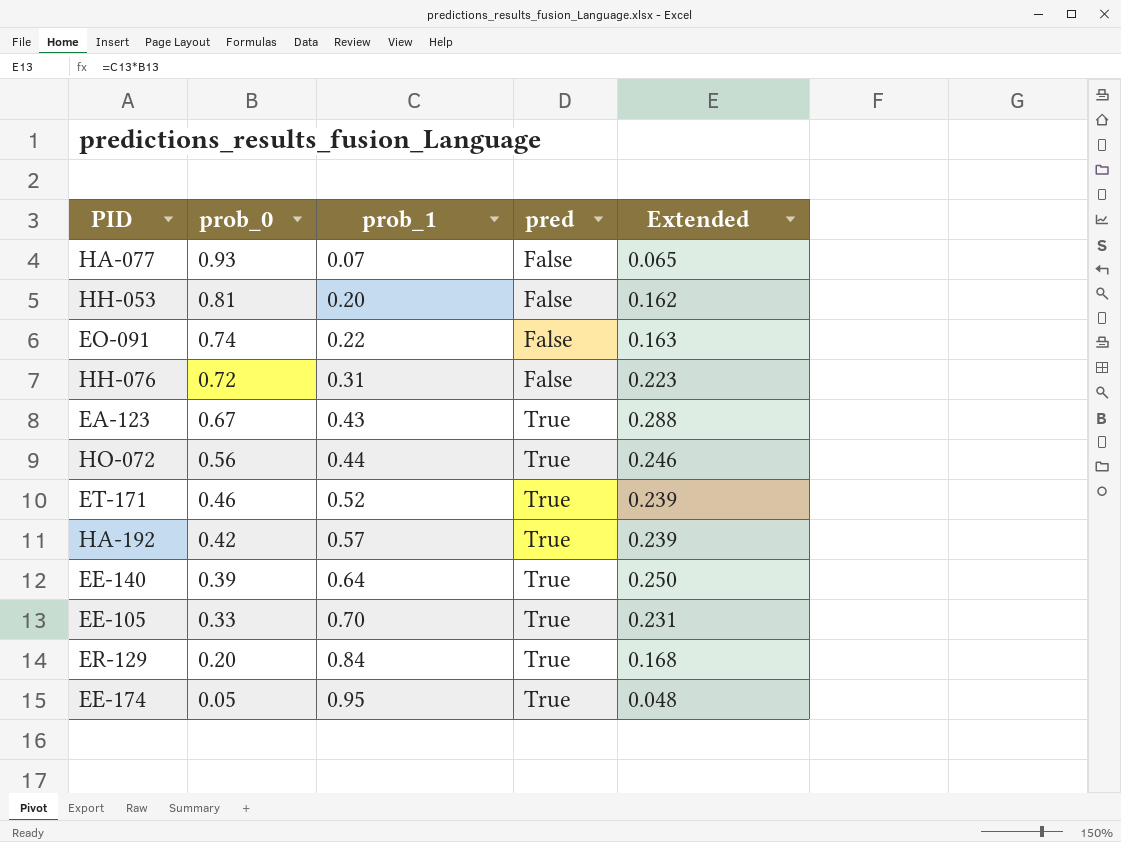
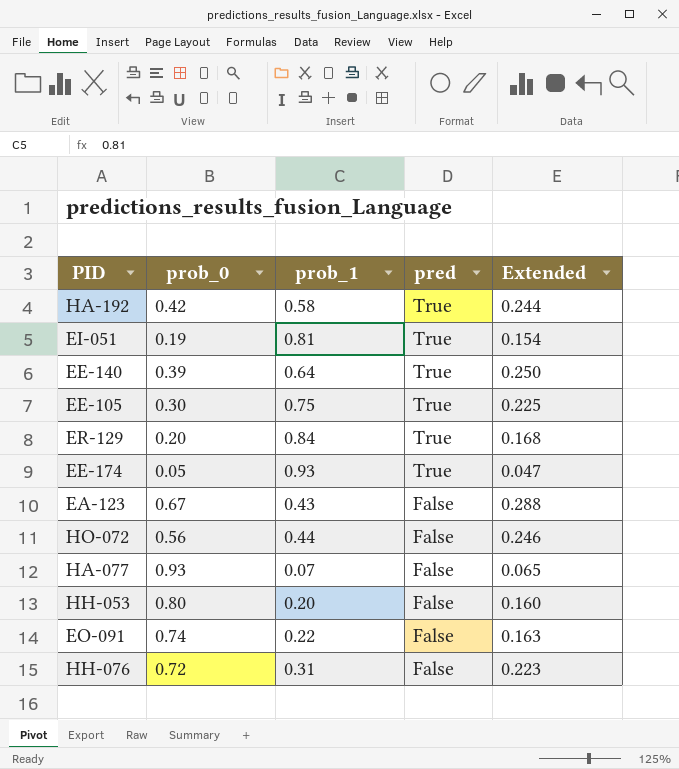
row order: prob_0 descending -> pred descending
row ET-171: 0.46 | 0.52 | True | 0.239 -> none
HA-192 | prob_1: 0.57 -> 0.58
HA-192 | Extended: 0.239 -> 0.244
row EI-051: none -> 0.19 | 0.81 | True | 0.154
EE-105 | prob_0: 0.33 -> 0.30
EE-105 | prob_1: 0.70 -> 0.75
EE-105 | Extended: 0.231 -> 0.225
EE-174 | prob_1: 0.95 -> 0.93
EE-174 | Extended: 0.048 -> 0.047
EA-123 | pred: True -> False
HO-072 | pred: True -> False
HH-053 | prob_0: 0.81 -> 0.80
HH-053 | Extended: 0.162 -> 0.160

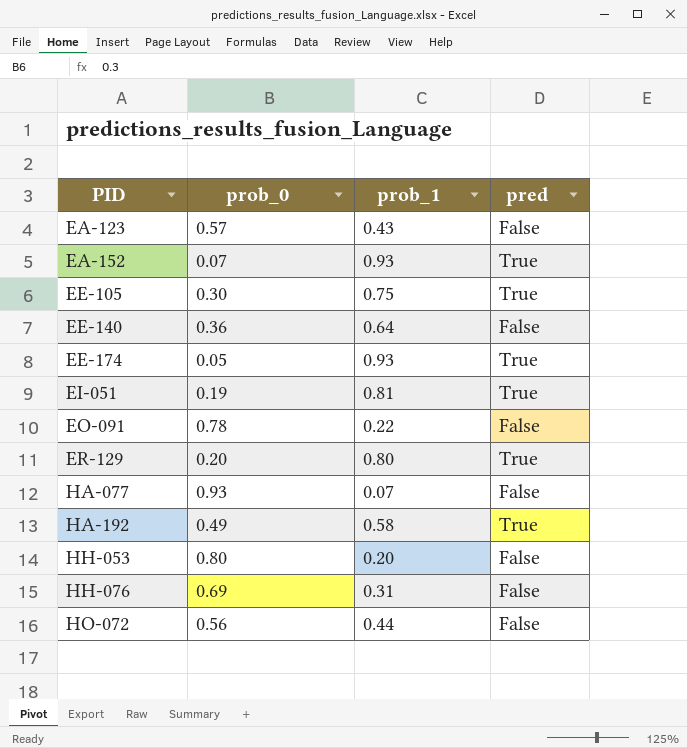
row order: pred descending -> PID ascending
column Extended | formula: [prob_0] * [prob_1] -> none
EA-123 | prob_0: 0.67 -> 0.57
row EA-152: none -> 0.07 | 0.93 | True
EE-140 | prob_0: 0.39 -> 0.36
EE-140 | pred: True -> False
EO-091 | prob_0: 0.74 -> 0.78
ER-129 | prob_1: 0.84 -> 0.80
HA-192 | prob_0: 0.42 -> 0.49
HH-076 | prob_0: 0.72 -> 0.69

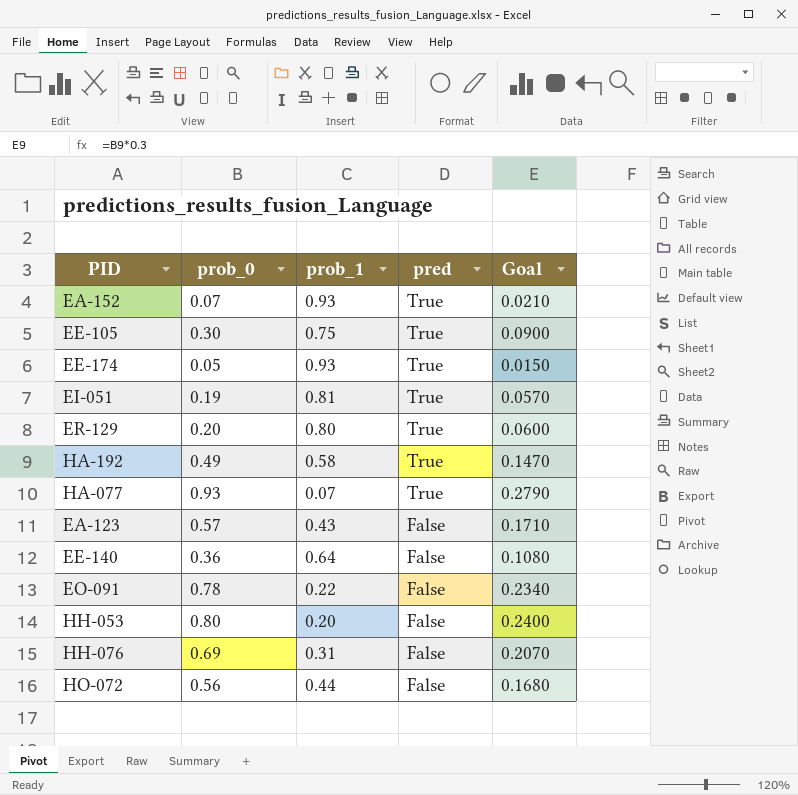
row order: PID ascending -> pred descending
column Goal | formula: none -> [prob_0] * 0.3
HA-077 | pred: False -> True

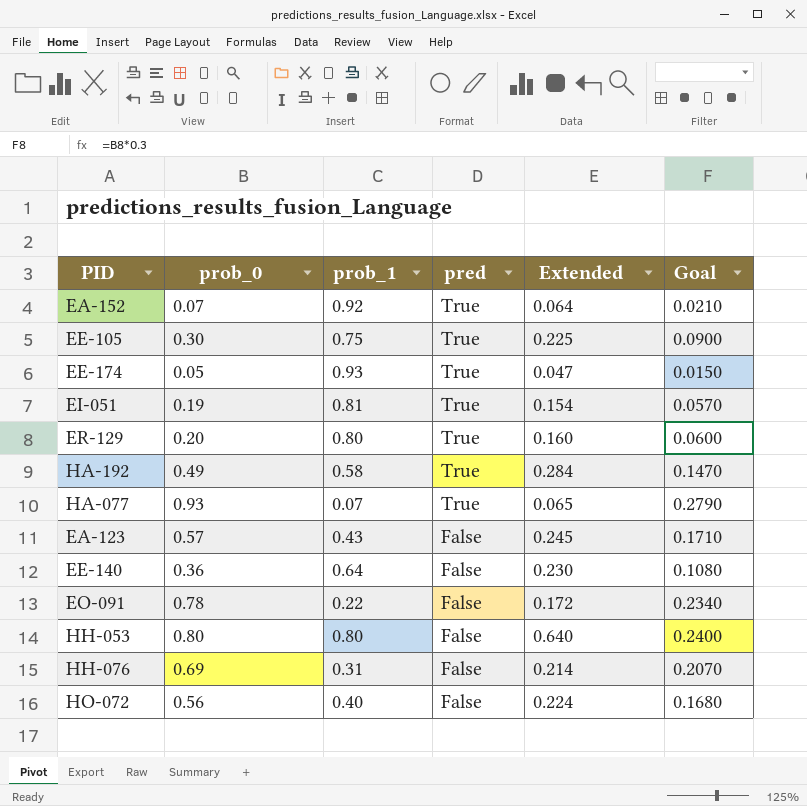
column Extended | formula: none -> [prob_0] * [prob_1]
EA-152 | prob_1: 0.93 -> 0.92
HH-053 | prob_1: 0.20 -> 0.80
HO-072 | prob_1: 0.44 -> 0.40

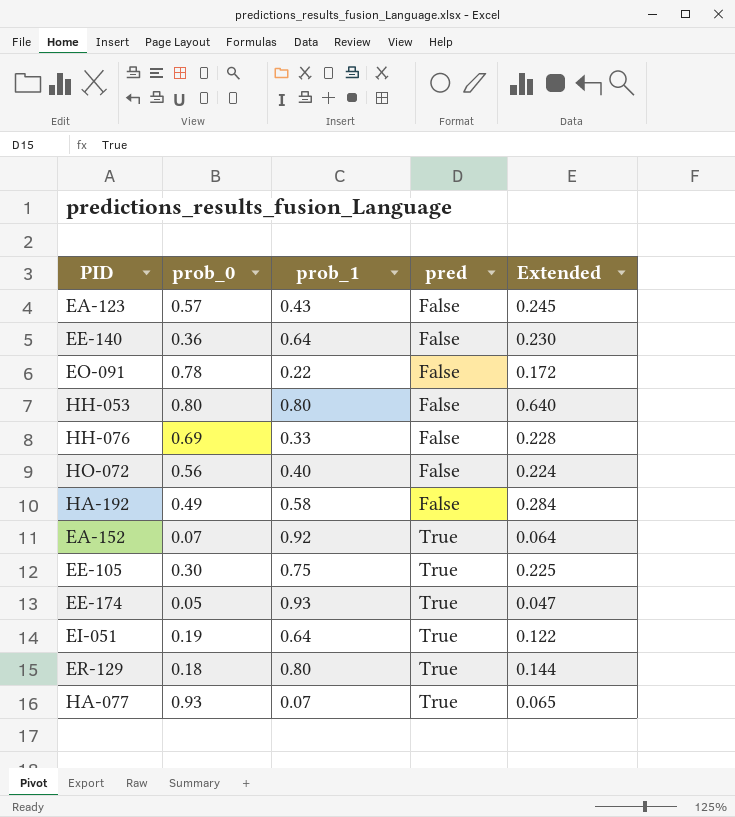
row order: pred descending -> pred ascending
column Goal | formula: [prob_0] * 0.3 -> none
HH-076 | prob_1: 0.31 -> 0.33
HH-076 | Extended: 0.214 -> 0.228
HA-192 | pred: True -> False
EI-051 | prob_1: 0.81 -> 0.64
EI-051 | Extended: 0.154 -> 0.122
ER-129 | prob_0: 0.20 -> 0.18
ER-129 | Extended: 0.160 -> 0.144

